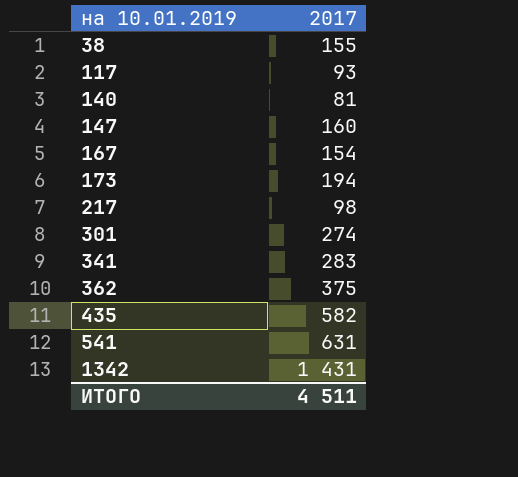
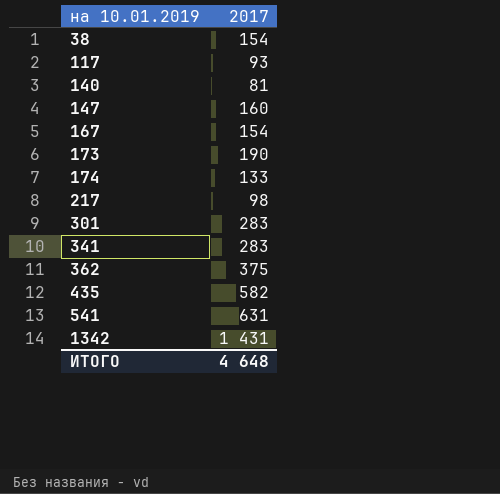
38 | 2017: 155 -> 154
173 | 2017: 194 -> 190
row 174: none -> 133
301 | 2017: 274 -> 283
ИТОГО | 2017: 4 511 -> 4 648

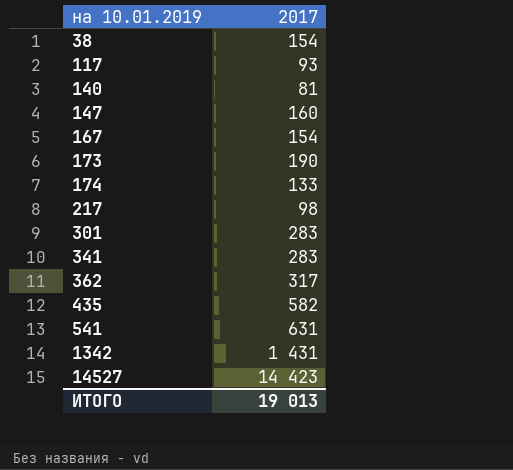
362 | 2017: 375 -> 317
row 14527: none -> 14 423
ИТОГО | 2017: 4 648 -> 19 013

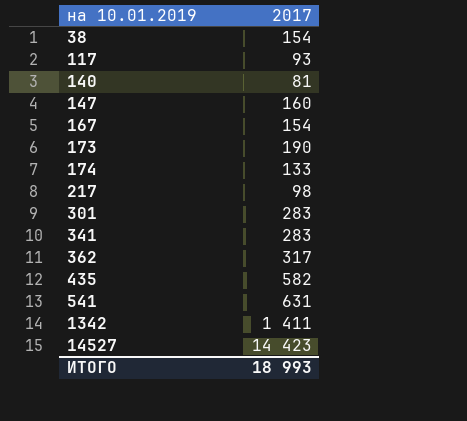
1342 | 2017: 1 431 -> 1 411
ИТОГО | 2017: 19 013 -> 18 993

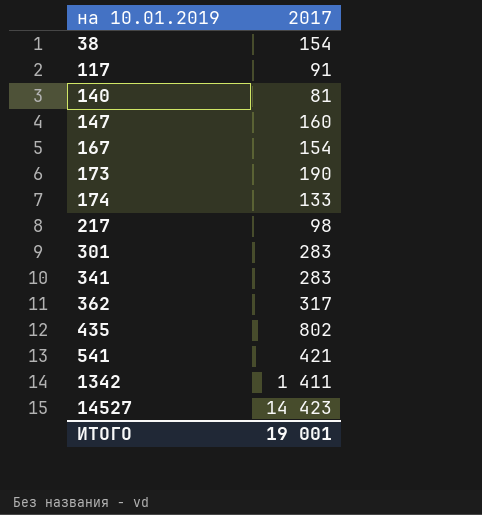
117 | 2017: 93 -> 91
435 | 2017: 582 -> 802
541 | 2017: 631 -> 421
ИТОГО | 2017: 18 993 -> 19 001

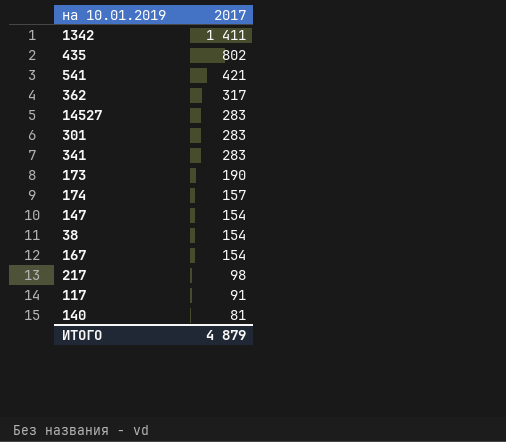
row order: на 10.01.2019 ascending -> 2017 descending
14527 | 2017: 14 423 -> 283
174 | 2017: 133 -> 157
147 | 2017: 160 -> 154
ИТОГО | 2017: 19 001 -> 4 879

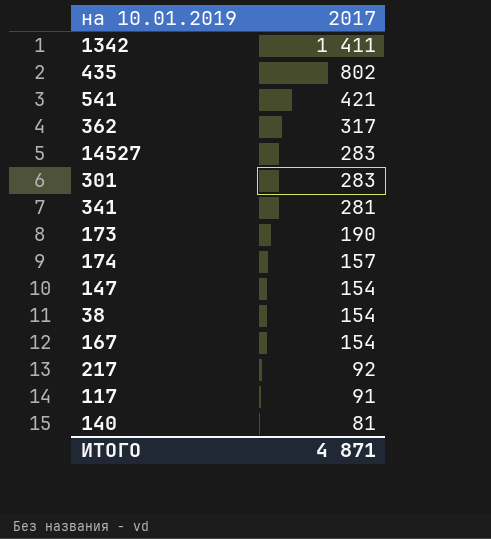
341 | 2017: 283 -> 281
217 | 2017: 98 -> 92
ИТОГО | 2017: 4 879 -> 4 871

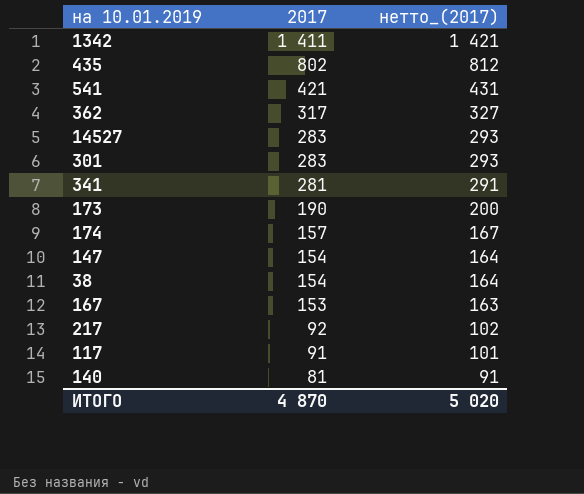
column нетто_(2017) | formula: none -> [2017] + 10
167 | 2017: 154 -> 153
ИТОГО | 2017: 4 871 -> 4 870

